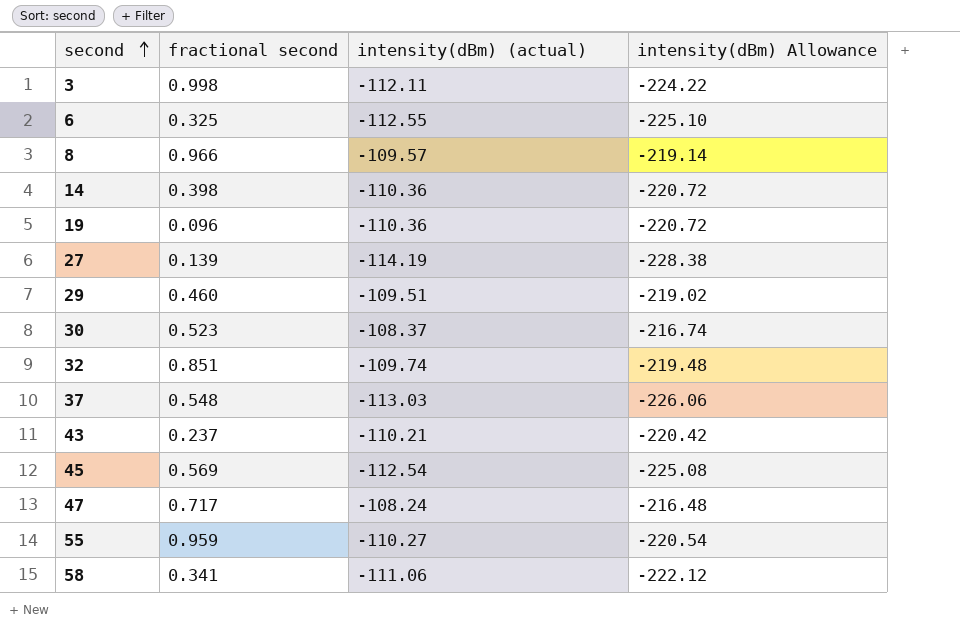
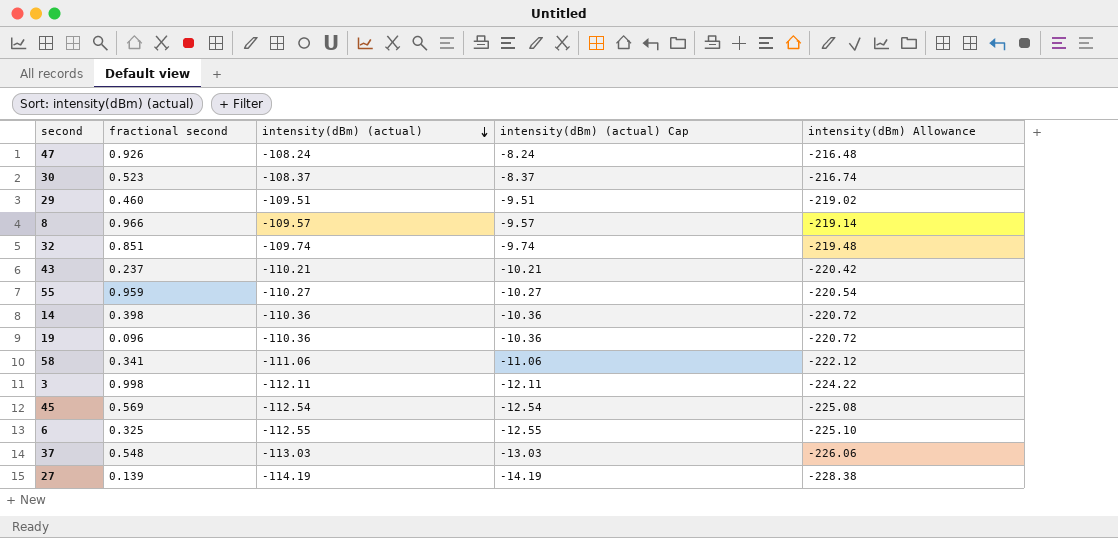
row order: second ascending -> intensity(dBm) (actual) descending
column intensity(dBm) (actual) Cap | formula: none -> [intensity(dBm) (actual)] + 100
47 | fractional second: 0.717 -> 0.926

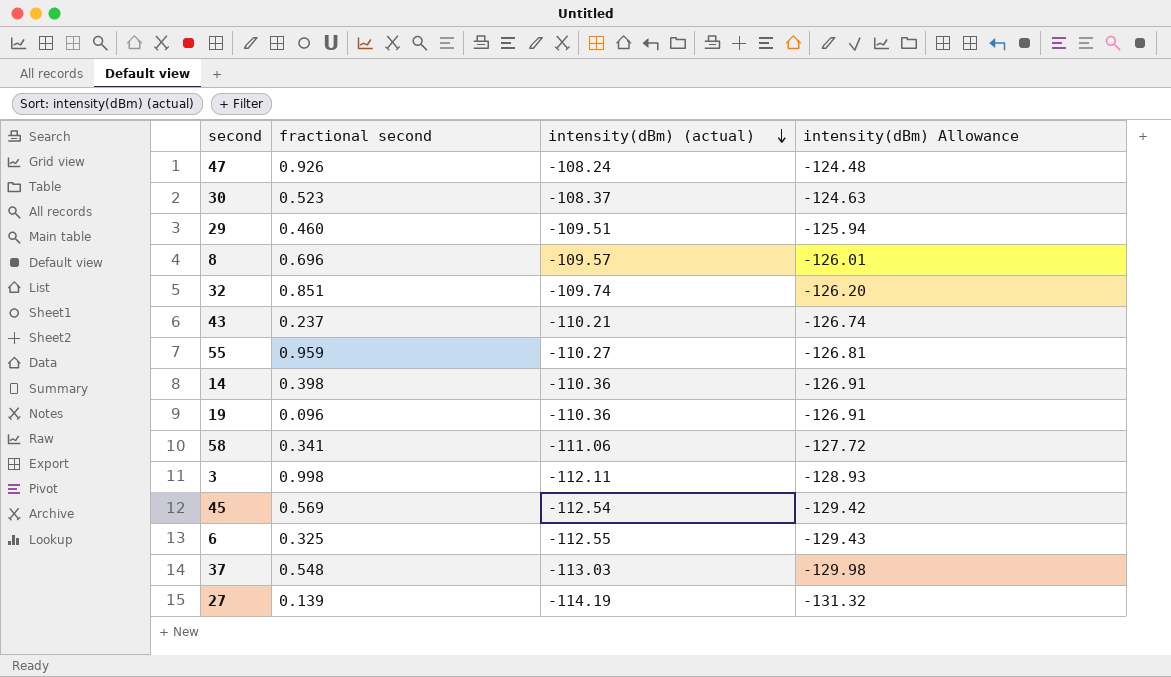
column intensity(dBm) (actual) Cap | formula: [intensity(dBm) (actual)] + 100 -> none
column intensity(dBm) Allowance | formula: [intensity(dBm) (actual)] * 2 -> [intensity(dBm) (actual)] * 1.15
8 | fractional second: 0.966 -> 0.696

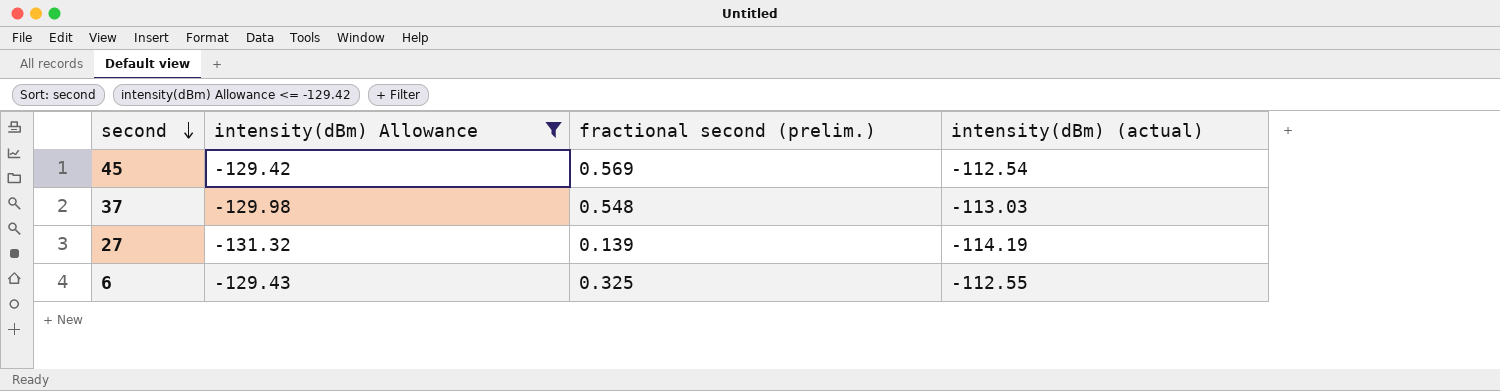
filter: none -> intensity(dBm) Allowance <= -129.42
row order: intensity(dBm) (actual) descending -> second descending
column intensity(dBm) Allowance | position: 4 -> 2
column name: fractional second -> fractional second (prelim.)

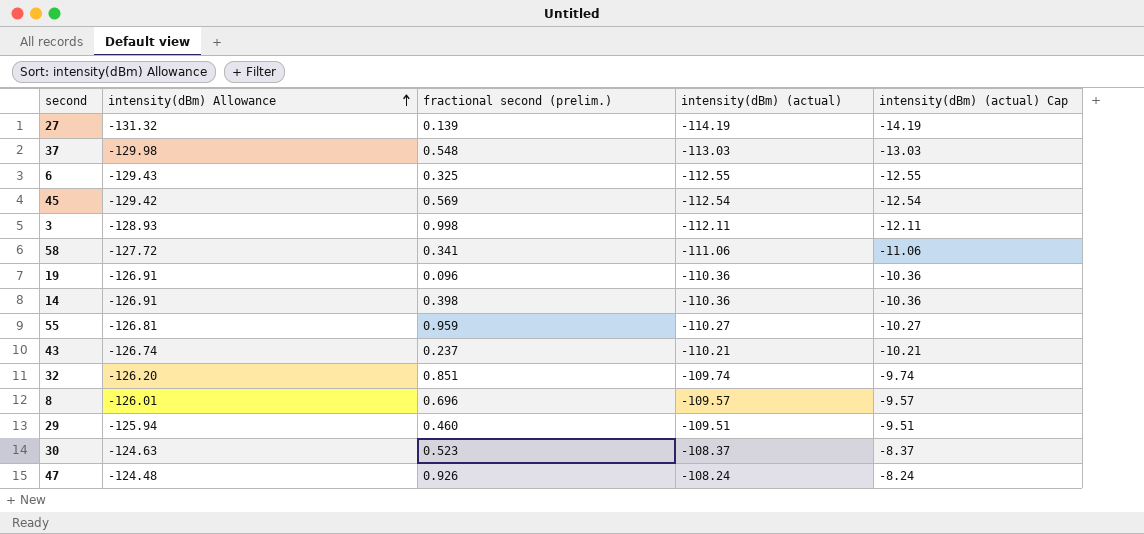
filter: intensity(dBm) Allowance <= -129.42 -> none
row order: second descending -> intensity(dBm) Allowance ascending
column intensity(dBm) (actual) Cap | formula: none -> [intensity(dBm) (actual)] + 100

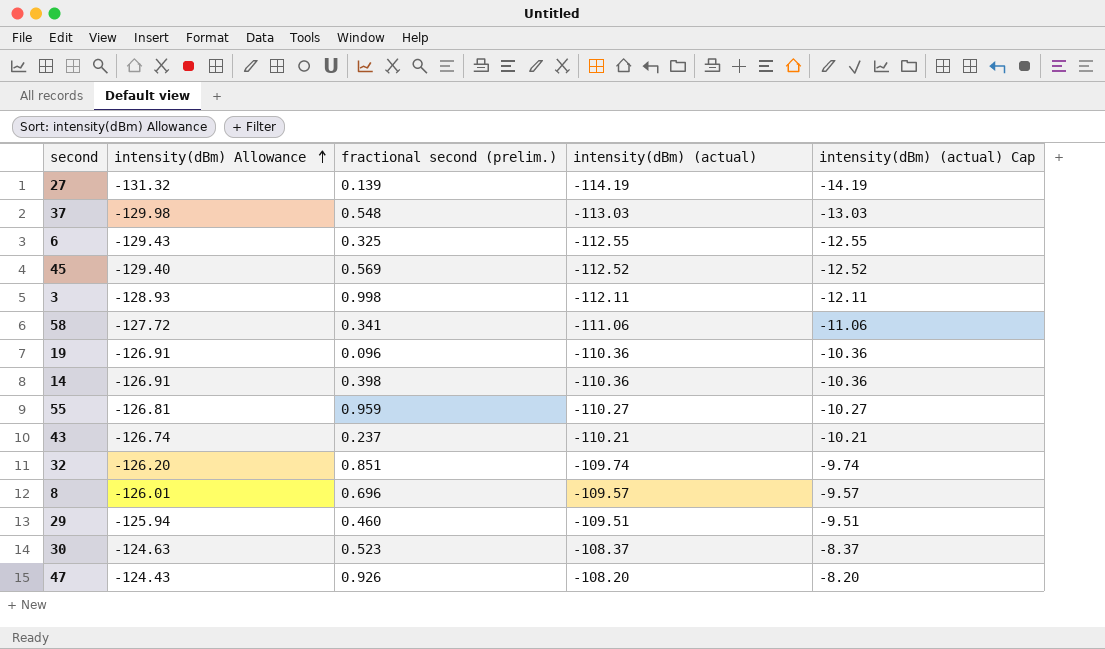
45 | intensity(dBm) Allowance: -129.42 -> -129.40
45 | intensity(dBm) (actual): -112.54 -> -112.52
45 | intensity(dBm) (actual) Cap: -12.54 -> -12.52
47 | intensity(dBm) Allowance: -124.48 -> -124.43
47 | intensity(dBm) (actual): -108.24 -> -108.20
47 | intensity(dBm) (actual) Cap: -8.24 -> -8.20

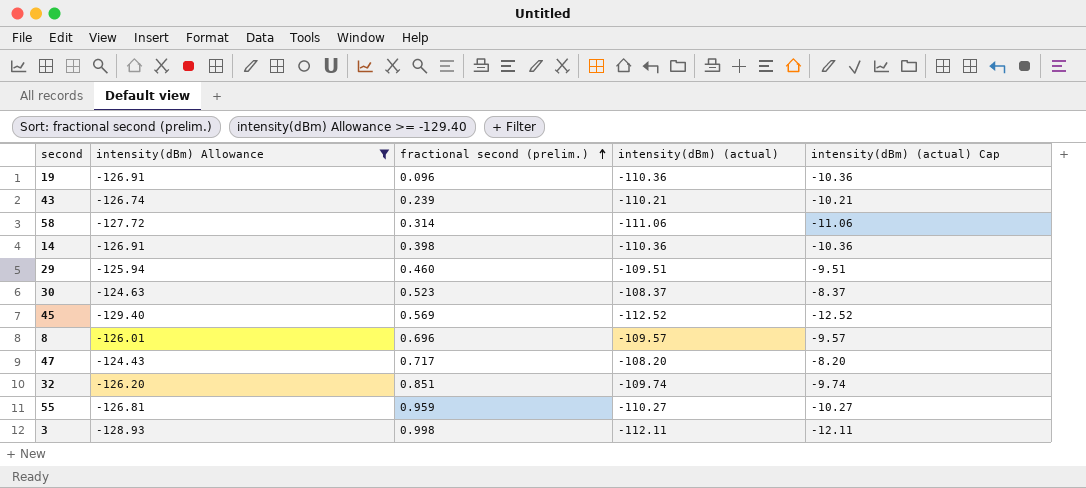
filter: none -> intensity(dBm) Allowance >= -129.40
row order: intensity(dBm) Allowance ascending -> fractional second (prelim.) ascending
43 | fractional second (prelim.): 0.237 -> 0.239
58 | fractional second (prelim.): 0.341 -> 0.314
47 | fractional second (prelim.): 0.926 -> 0.717

